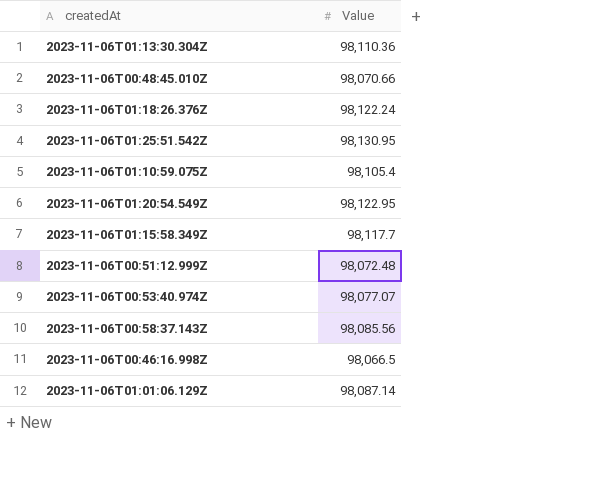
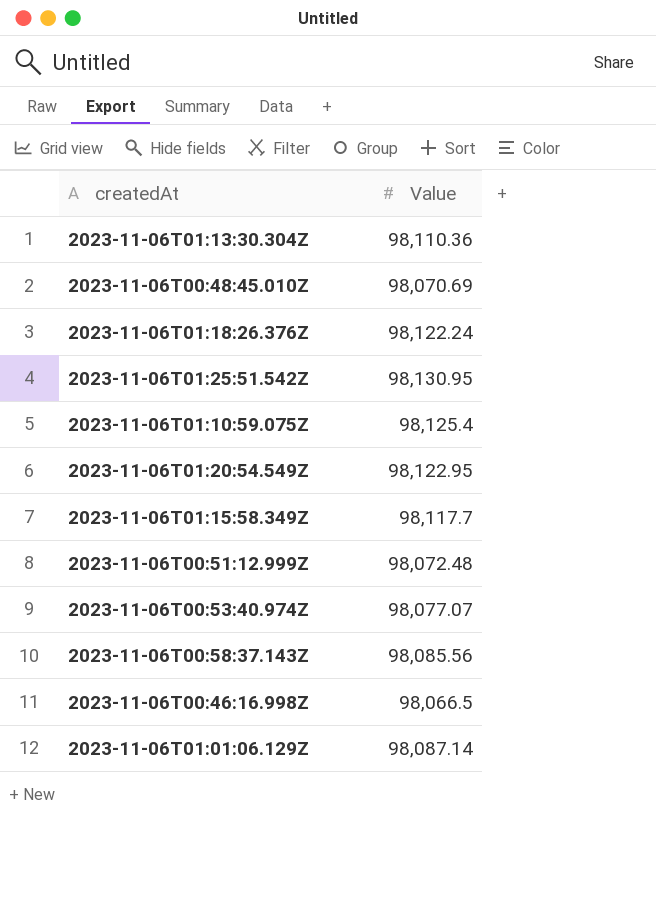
2023-11-06T00:48:45.010Z | Value: 98,070.66 -> 98,070.69
2023-11-06T01:10:59.075Z | Value: 98,105.4 -> 98,125.4

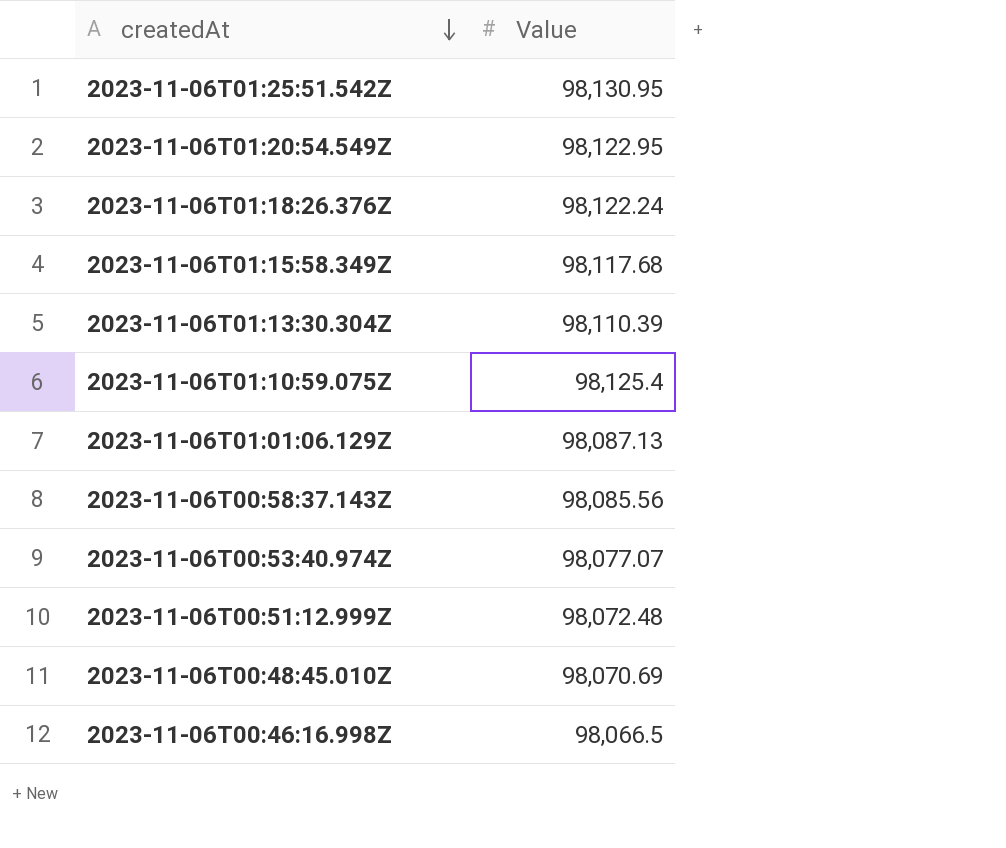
row order: none -> createdAt descending
2023-11-06T01:15:58.349Z | Value: 98,117.7 -> 98,117.68
2023-11-06T01:13:30.304Z | Value: 98,110.36 -> 98,110.39
2023-11-06T01:01:06.129Z | Value: 98,087.14 -> 98,087.13

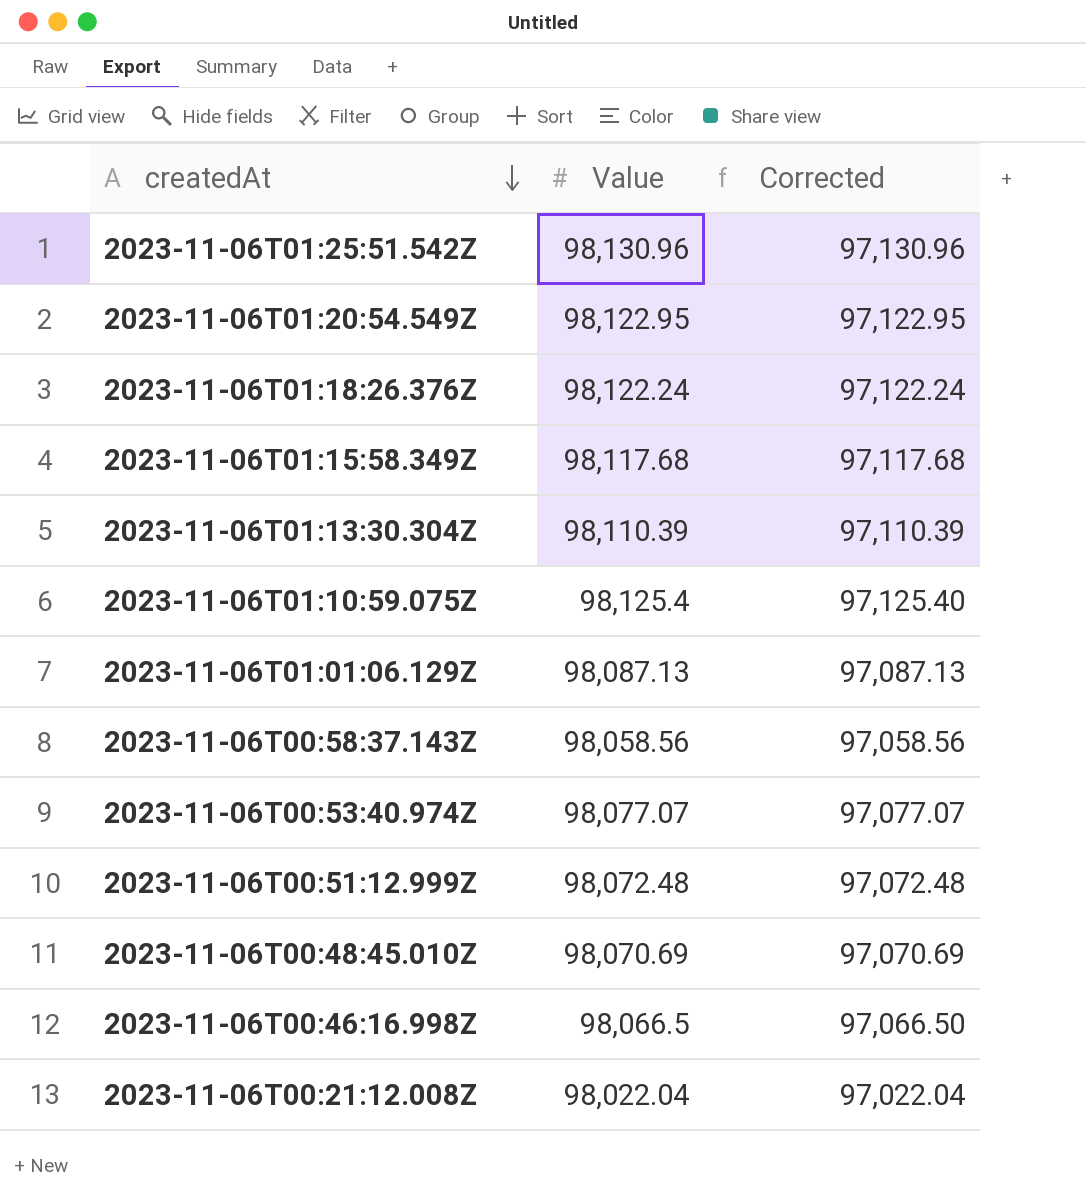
column Corrected | formula: none -> [Value] - 1000
2023-11-06T01:25:51.542Z | Value: 98,130.95 -> 98,130.96
2023-11-06T00:58:37.143Z | Value: 98,085.56 -> 98,058.56
row 2023-11-06T00:21:12.008Z: none -> 98,022.04 | 97,022.04

